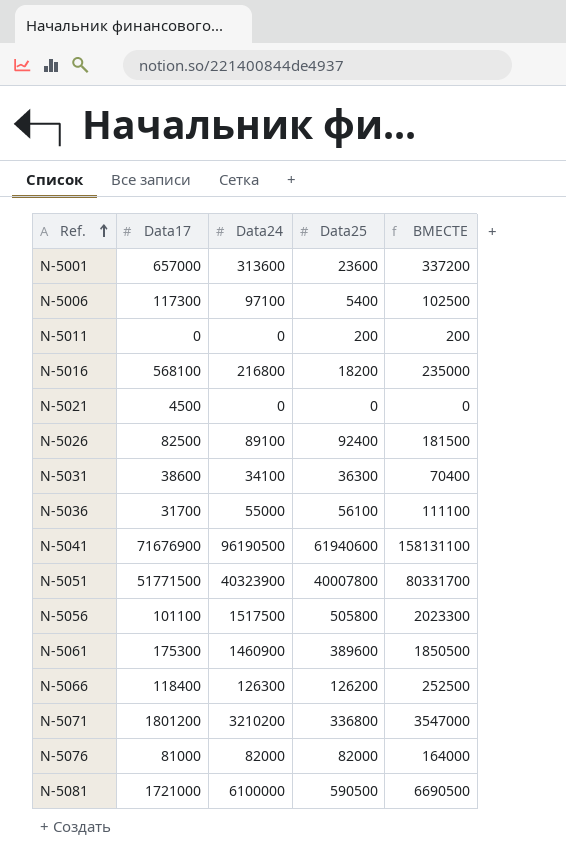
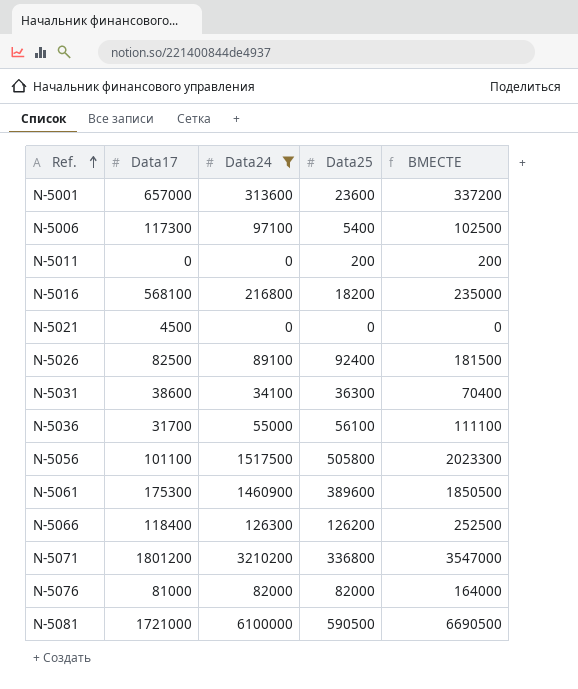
filter: none -> Data24 <= 6100000

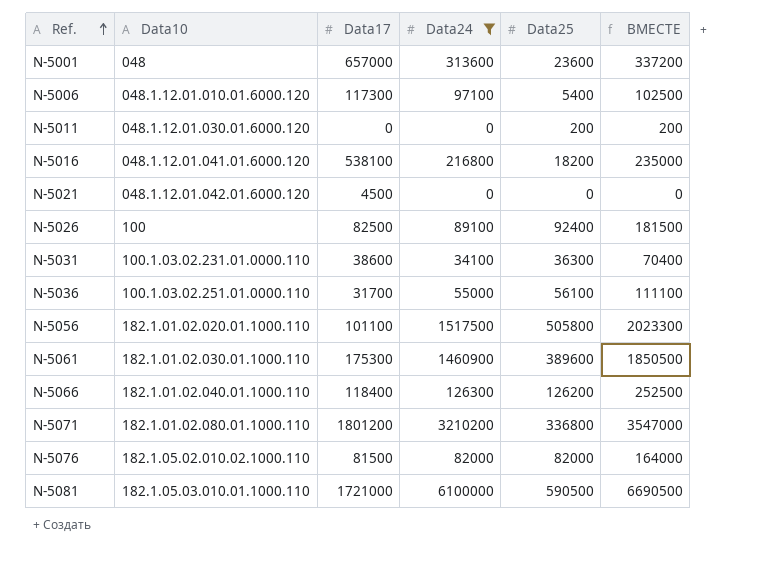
column Data10 | position: none -> 2
N-5016 | Data17: 568100 -> 538100
N-5076 | Data17: 81000 -> 81500

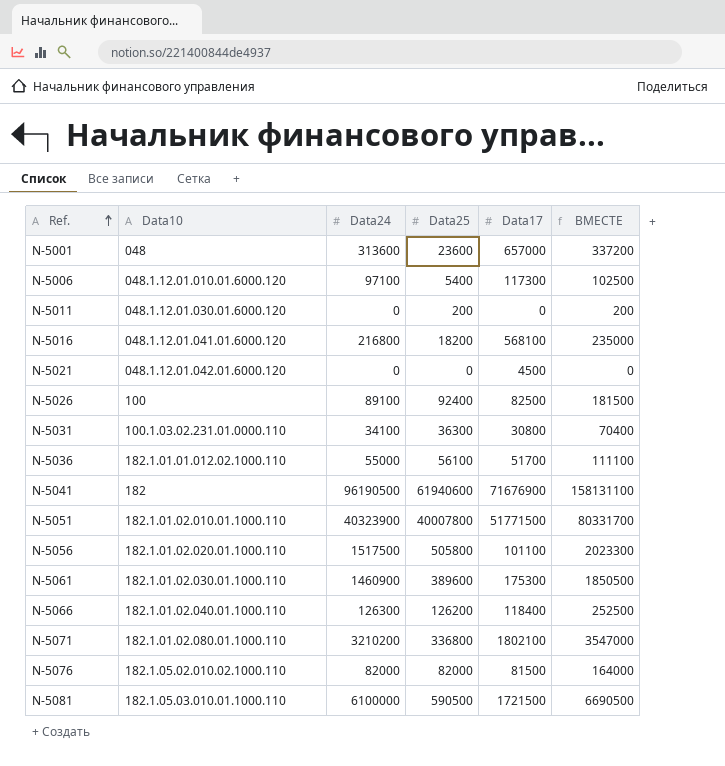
filter: Data24 <= 6100000 -> none
column Data17 | position: 3 -> 5
N-5016 | Data17: 538100 -> 568100
N-5031 | Data17: 38600 -> 30800
N-5036 | Data10: 100.1.03.02.251.01.0000.110 -> 182.1.01.01.012.02.1000.110
N-5036 | Data17: 31700 -> 51700
N-5071 | Data17: 1801200 -> 1802100
N-5081 | Data17: 1721000 -> 1721500

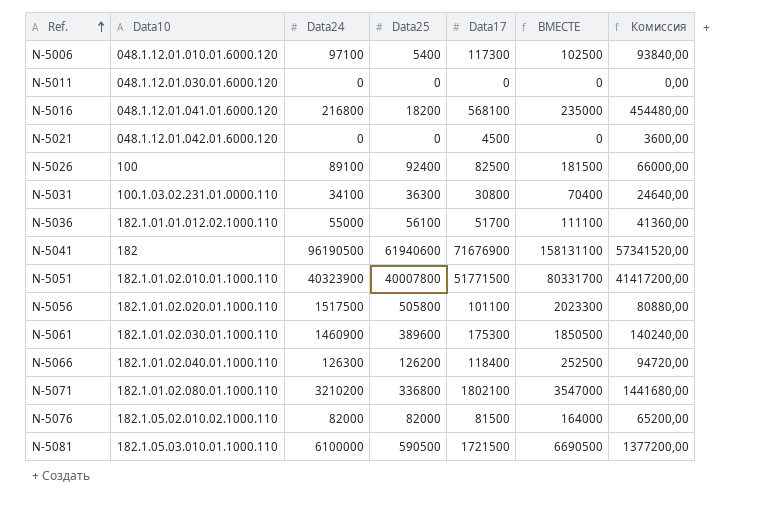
column Комиссия | formula: none -> [Data17] * 0,8
row N-5001: 048 | 313600 | 23600 | 657000 | 337200 -> none
N-5011 | Data25: 200 -> 0
N-5011 | ВМЕСТЕ: 200 -> 0

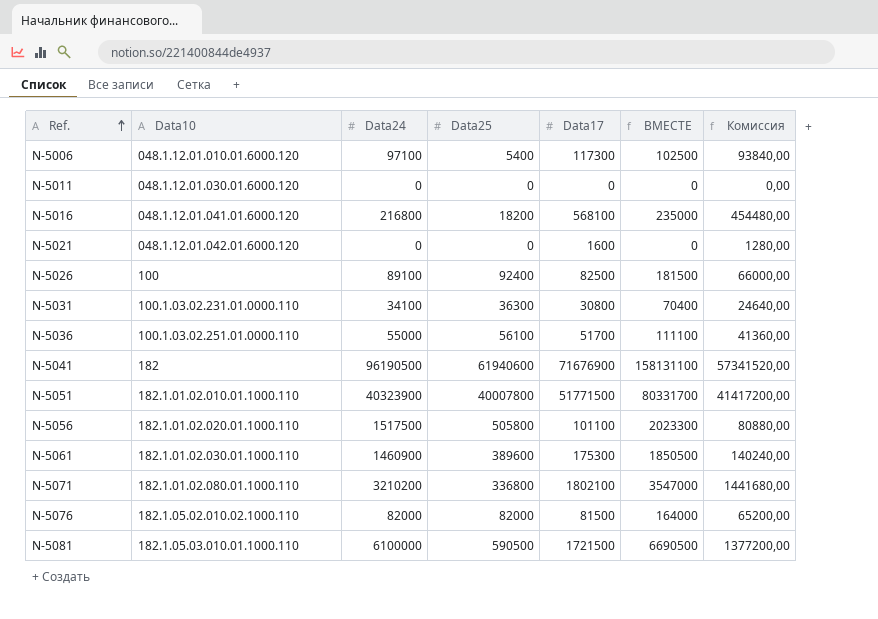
row N-5066: 182.1.01.02.040.01.1000.110 | 126300 | 126200 | 118400 | 252500 | 94720,00 -> none
N-5021 | Data17: 4500 -> 1600
N-5021 | Комиссия: 3600,00 -> 1280,00
N-5036 | Data10: 182.1.01.01.012.02.1000.110 -> 100.1.03.02.251.01.0000.110

